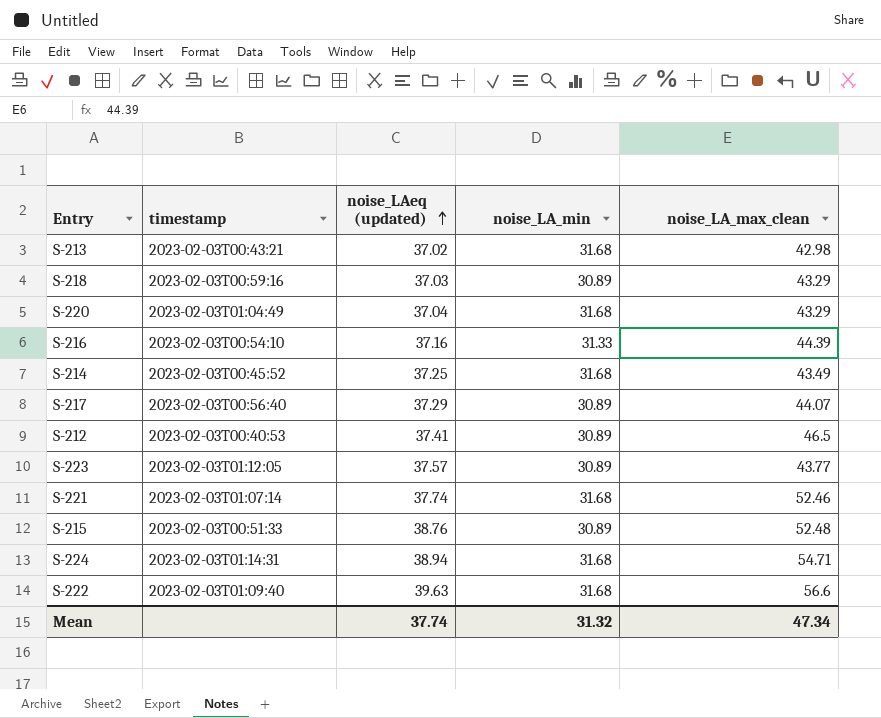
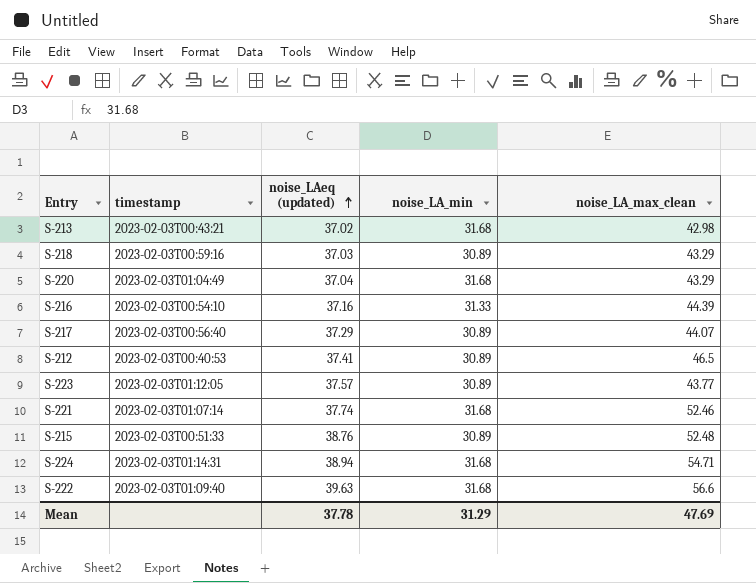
row S-214: 2023-02-03T00:45:52 | 37.25 | 31.68 | 43.49 -> none
Mean | noise_LAeq (updated): 37.74 -> 37.78
Mean | noise_LA_min: 31.32 -> 31.29
Mean | noise_LA_max_clean: 47.34 -> 47.69

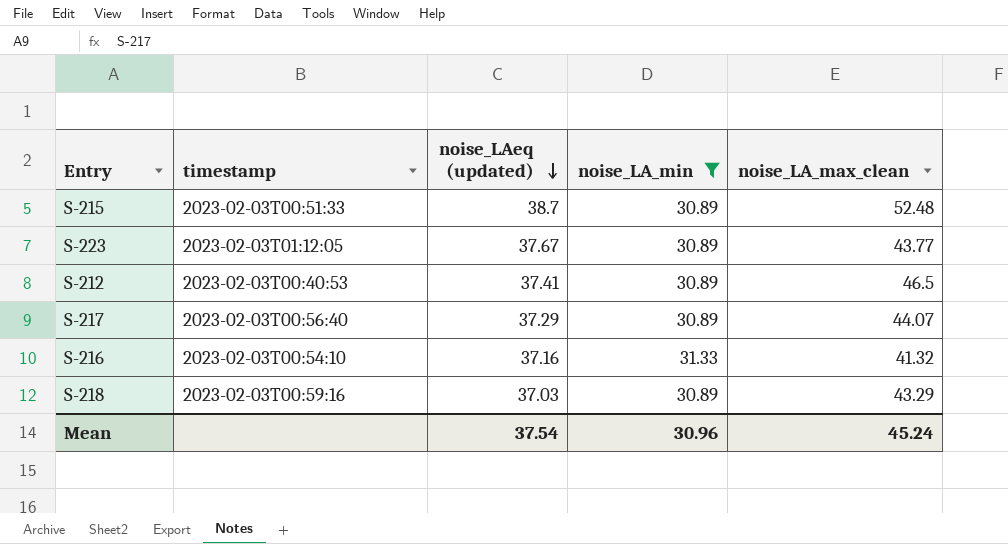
filter: none -> noise_LA_min != 31.68
row order: noise_LAeq (updated) ascending -> noise_LAeq (updated) descending
S-215 | noise_LAeq (updated): 38.76 -> 38.7
S-223 | noise_LAeq (updated): 37.57 -> 37.67
S-216 | noise_LA_max_clean: 44.39 -> 41.32
Mean | noise_LAeq (updated): 37.78 -> 37.54
Mean | noise_LA_min: 31.29 -> 30.96
Mean | noise_LA_max_clean: 47.69 -> 45.24

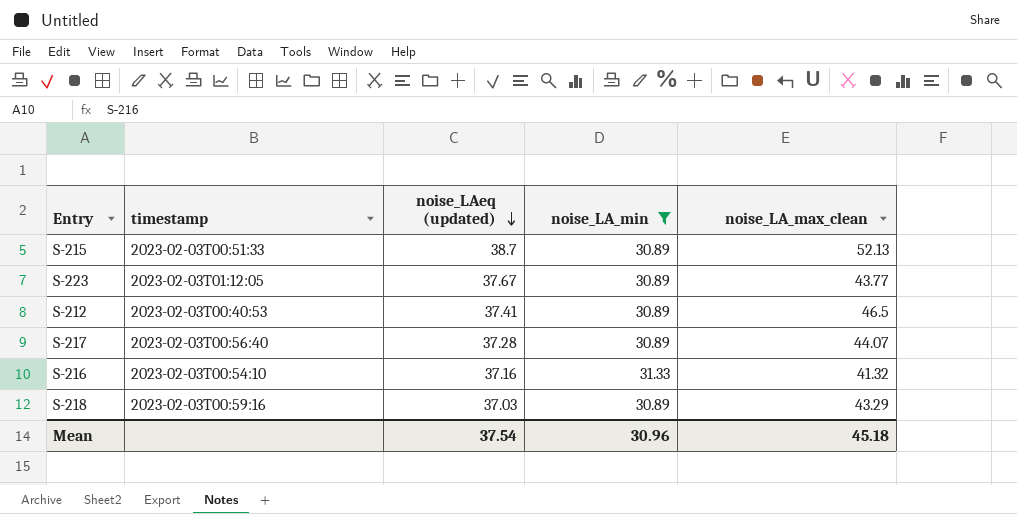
S-215 | noise_LA_max_clean: 52.48 -> 52.13
S-217 | noise_LAeq (updated): 37.29 -> 37.28
Mean | noise_LA_max_clean: 45.24 -> 45.18

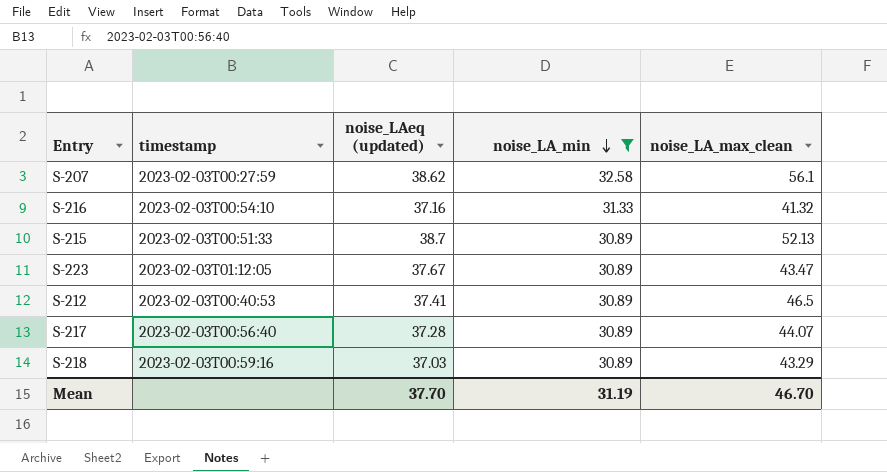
row order: noise_LAeq (updated) descending -> noise_LA_min descending
row S-207: none -> 2023-02-03T00:27:59 | 38.62 | 32.58 | 56.1
S-223 | noise_LA_max_clean: 43.77 -> 43.47
Mean | noise_LAeq (updated): 37.54 -> 37.70
Mean | noise_LA_min: 30.96 -> 31.19
Mean | noise_LA_max_clean: 45.18 -> 46.70

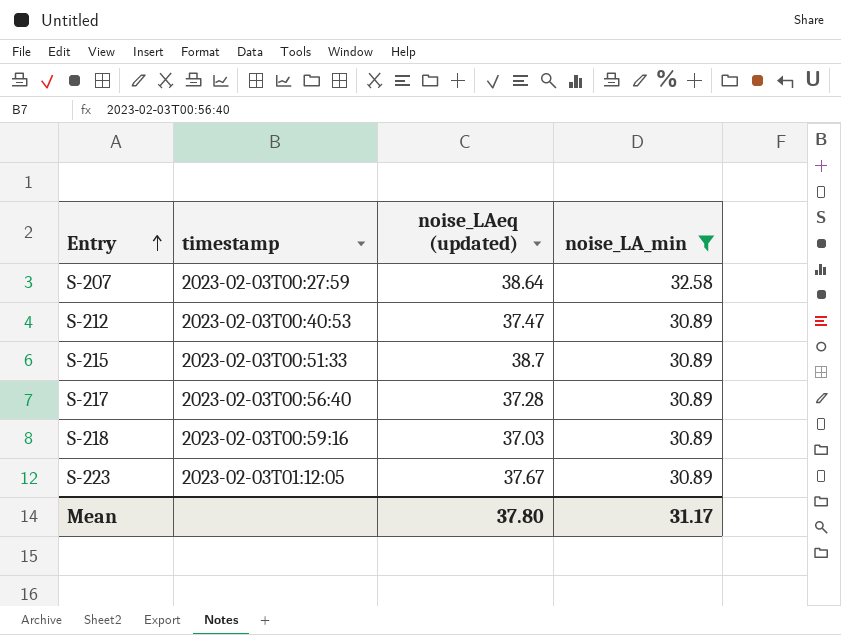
row order: noise_LA_min descending -> Entry ascending
column noise_LA_max_clean | position: 5 -> none
row S-216: 2023-02-03T00:54:10 | 37.16 | 31.33 | 41.32 -> none
S-207 | noise_LAeq (updated): 38.62 -> 38.64
S-212 | noise_LAeq (updated): 37.41 -> 37.47
Mean | noise_LAeq (updated): 37.70 -> 37.80
Mean | noise_LA_min: 31.19 -> 31.17

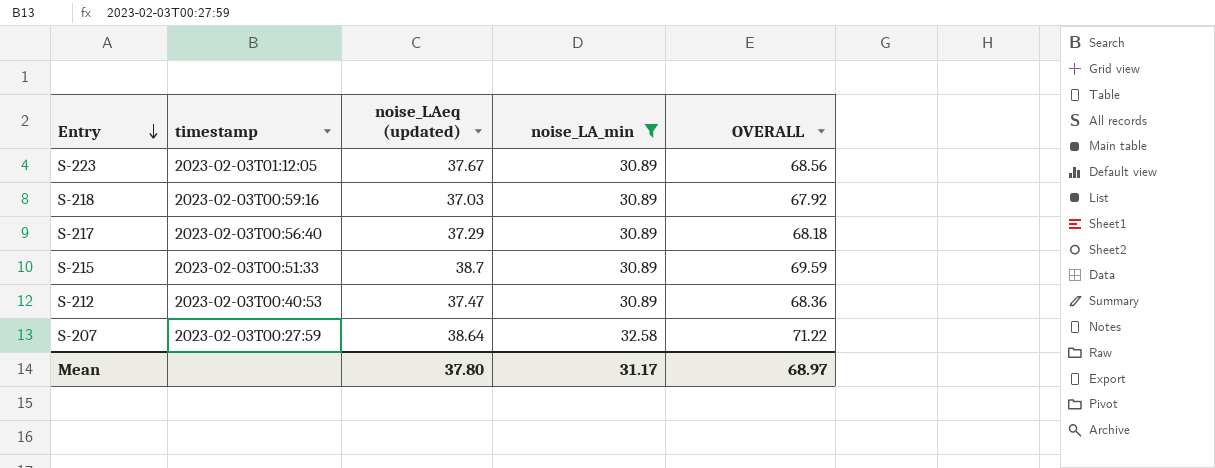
row order: Entry ascending -> Entry descending
column OVERALL | formula: none -> [noise_LAeq (updated)] + [noise_LA_min]
S-217 | noise_LAeq (updated): 37.28 -> 37.29

